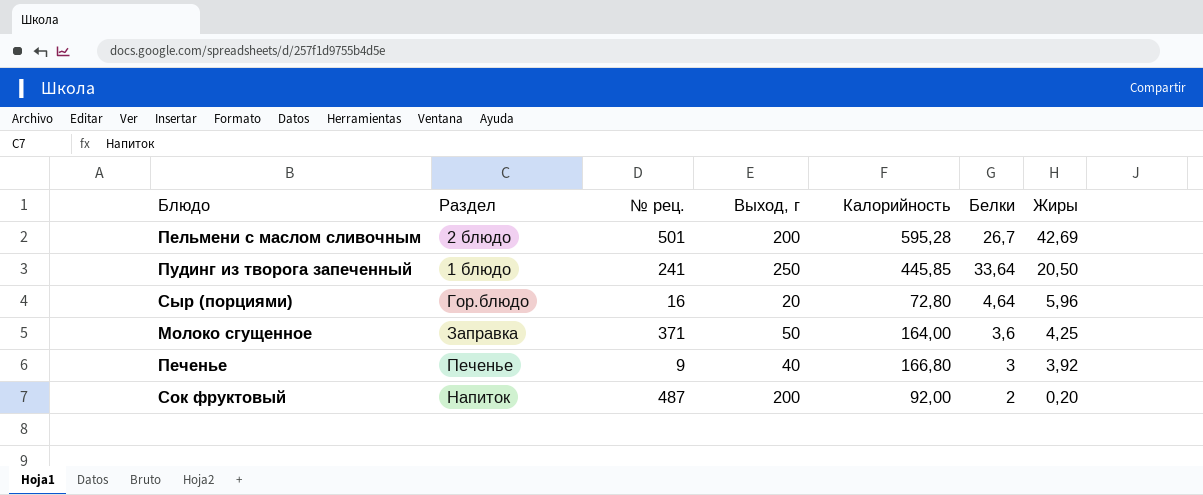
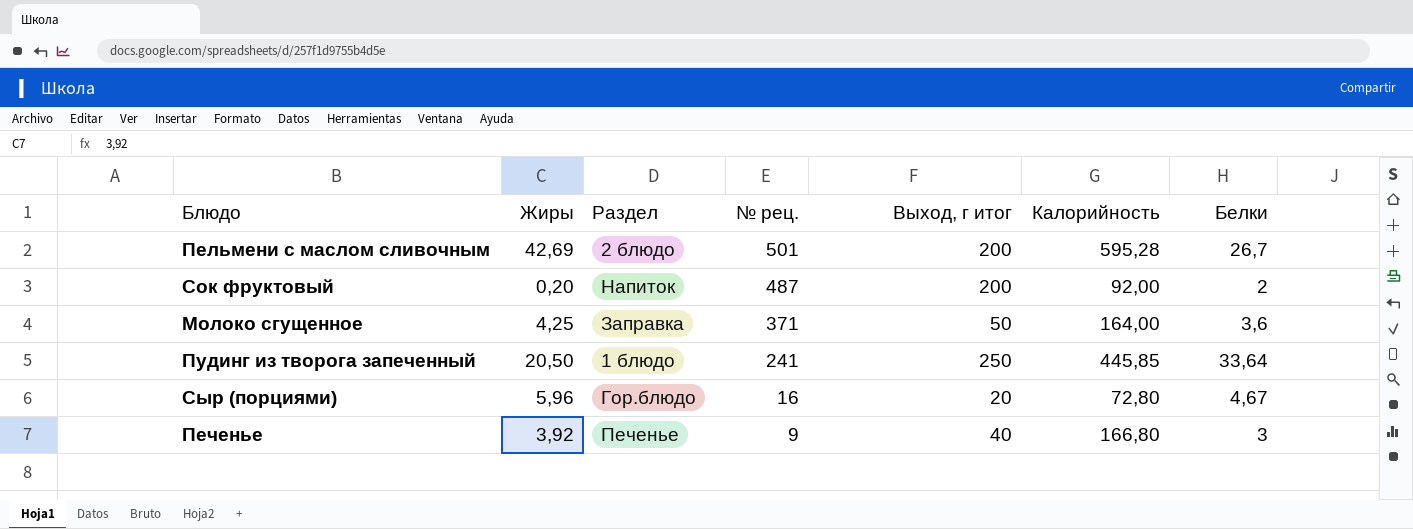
row order: Жиры descending -> № рец. descending
column Жиры | position: 7 -> 2
column name: Выход, г -> Выход, г итог
Сыр (порциями) | Белки: 4,64 -> 4,67

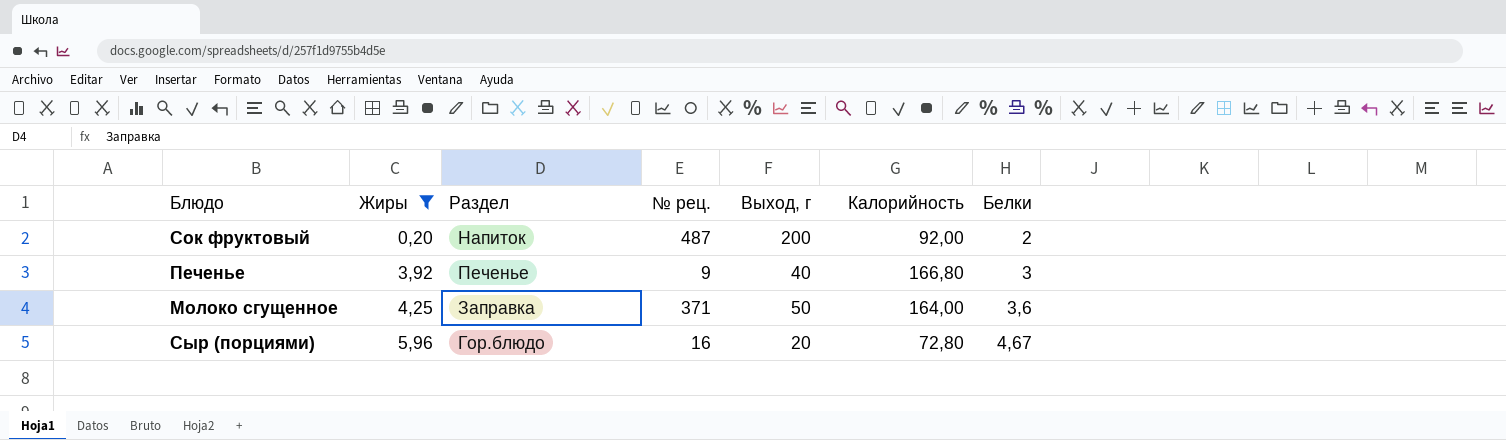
filter: none -> Жиры <= 5,96
row order: № рец. descending -> Жиры ascending
column name: Выход, г итог -> Выход, г

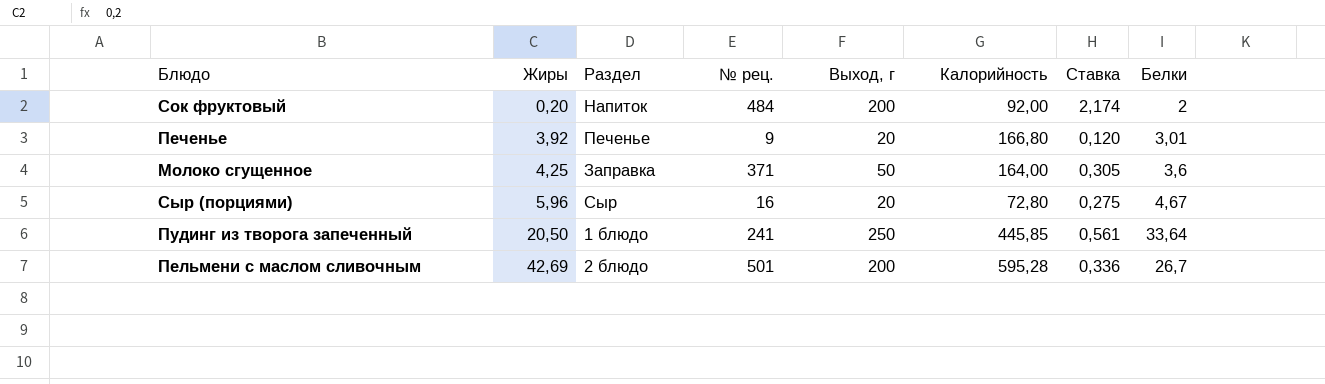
filter: Жиры <= 5,96 -> none
column Ставка | formula: none -> [Выход, г] / [Калорийность]
Сок фруктовый | № рец.: 487 -> 484
Печенье | Выход, г: 40 -> 20
Печенье | Белки: 3 -> 3,01
Сыр (порциями) | Раздел: Гор.блюдо -> Сыр

